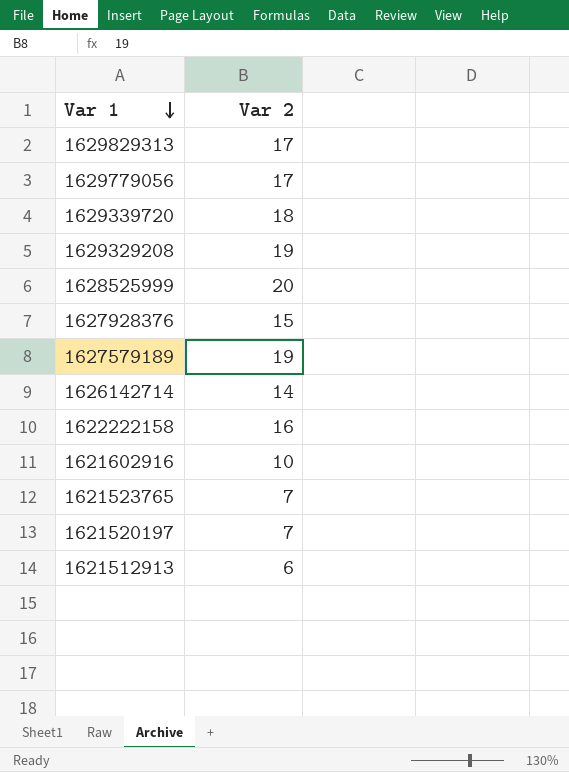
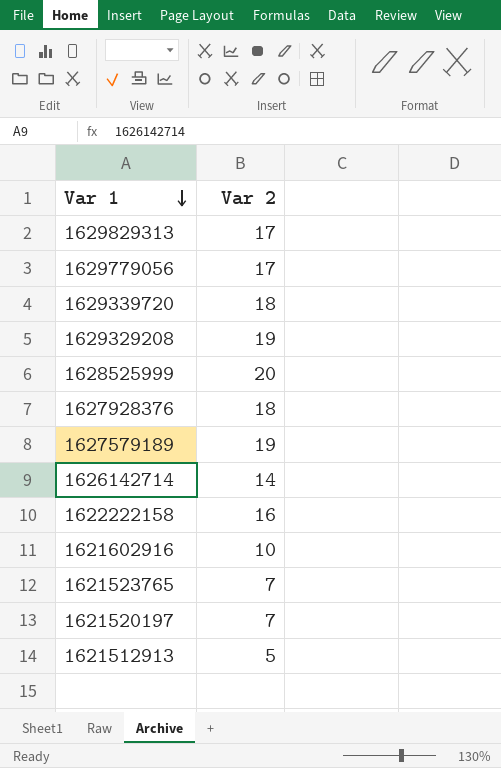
1627928376 | Var 2: 15 -> 18
1621512913 | Var 2: 6 -> 5

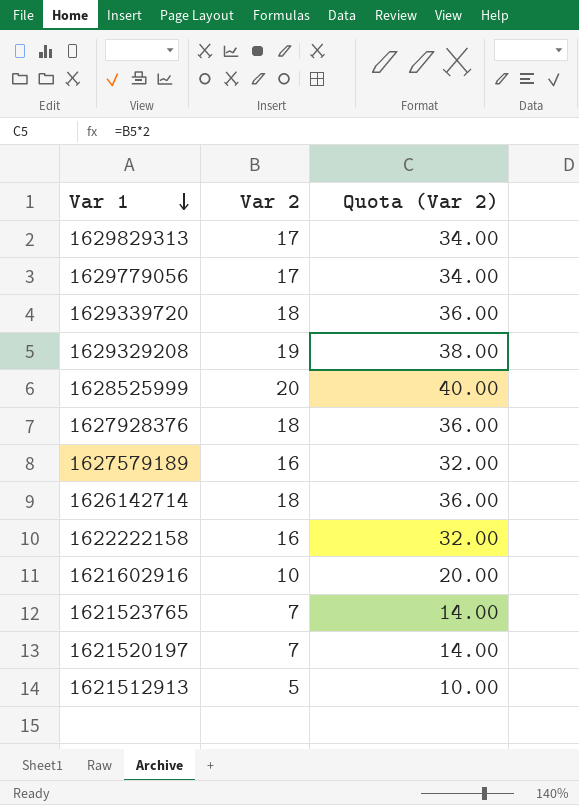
column Quota (Var 2) | formula: none -> [Var 2] * 2
1627579189 | Var 2: 19 -> 16
1626142714 | Var 2: 14 -> 18

